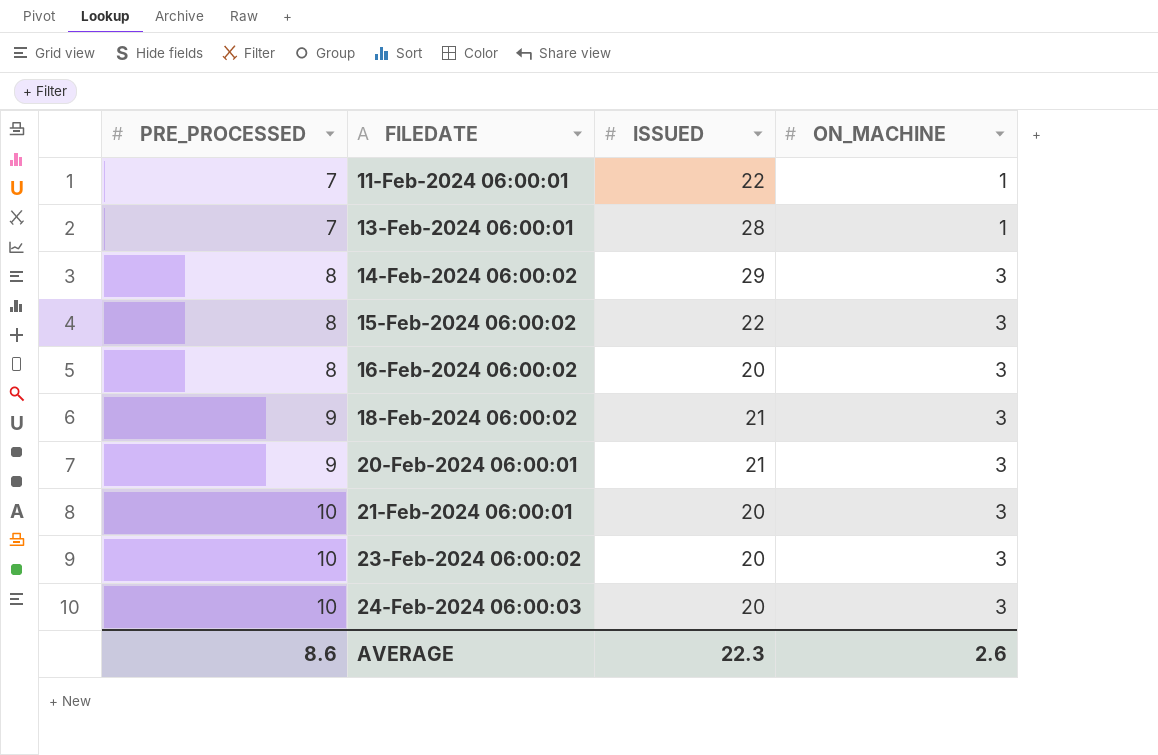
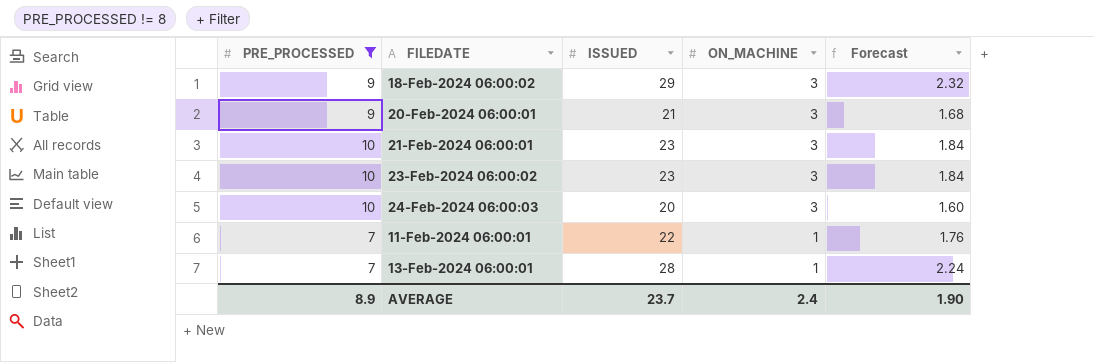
filter: none -> PRE_PROCESSED != 8
row order: PRE_PROCESSED ascending -> ON_MACHINE descending
column Forecast | formula: none -> [ISSUED] * 0.08
18-Feb-2024 06:00:02 | ISSUED: 21 -> 29
21-Feb-2024 06:00:01 | ISSUED: 20 -> 23
23-Feb-2024 06:00:02 | ISSUED: 20 -> 23
AVERAGE | PRE_PROCESSED: 8.6 -> 8.9
AVERAGE | ISSUED: 22.3 -> 23.7
AVERAGE | ON_MACHINE: 2.6 -> 2.4

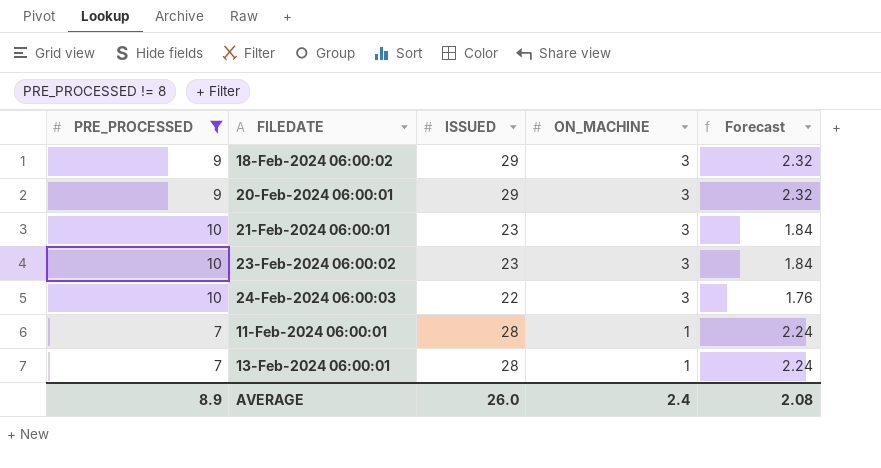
20-Feb-2024 06:00:01 | ISSUED: 21 -> 29
20-Feb-2024 06:00:01 | Forecast: 1.68 -> 2.32
24-Feb-2024 06:00:03 | ISSUED: 20 -> 22
24-Feb-2024 06:00:03 | Forecast: 1.60 -> 1.76
11-Feb-2024 06:00:01 | ISSUED: 22 -> 28
11-Feb-2024 06:00:01 | Forecast: 1.76 -> 2.24
AVERAGE | ISSUED: 23.7 -> 26.0
AVERAGE | Forecast: 1.90 -> 2.08

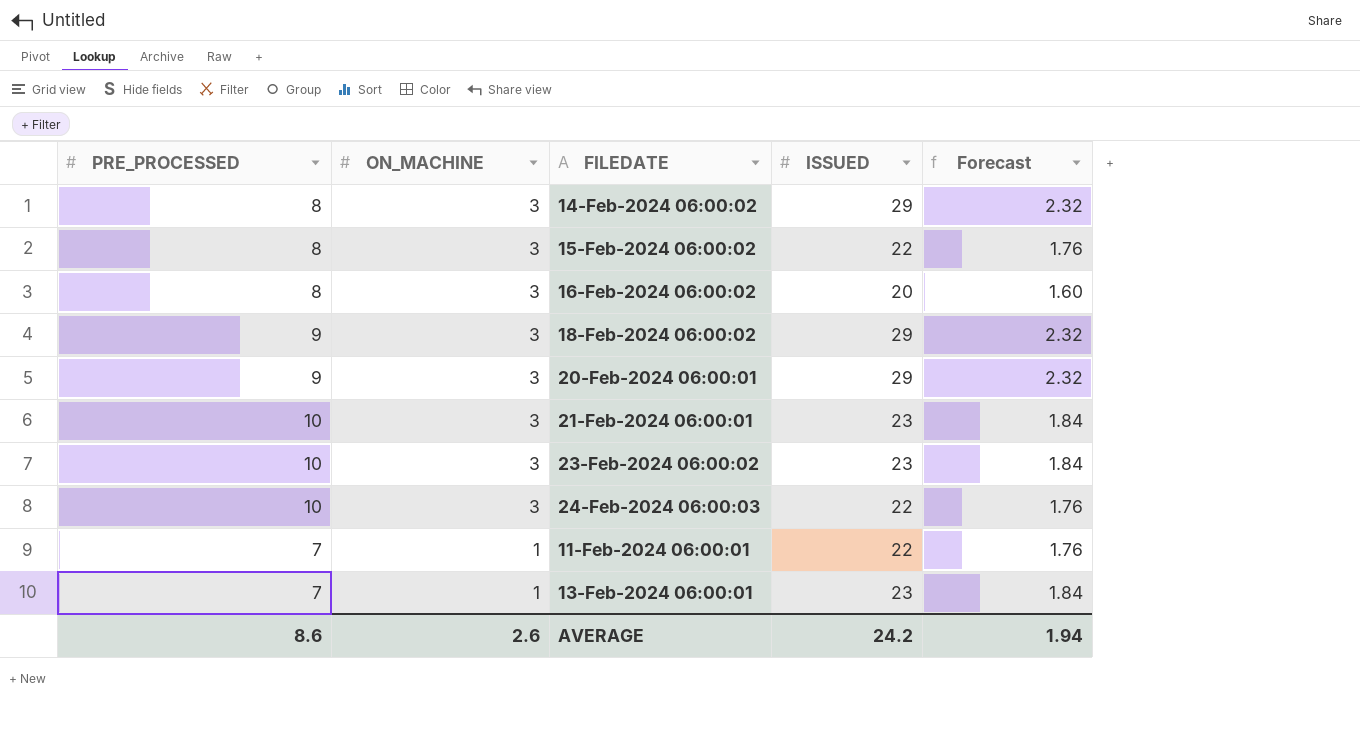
filter: PRE_PROCESSED != 8 -> none
column ON_MACHINE | position: 4 -> 2
11-Feb-2024 06:00:01 | ISSUED: 28 -> 22
11-Feb-2024 06:00:01 | Forecast: 2.24 -> 1.76
13-Feb-2024 06:00:01 | ISSUED: 28 -> 23
13-Feb-2024 06:00:01 | Forecast: 2.24 -> 1.84
AVERAGE | PRE_PROCESSED: 8.9 -> 8.6
AVERAGE | ON_MACHINE: 2.4 -> 2.6
AVERAGE | ISSUED: 26.0 -> 24.2
AVERAGE | Forecast: 2.08 -> 1.94

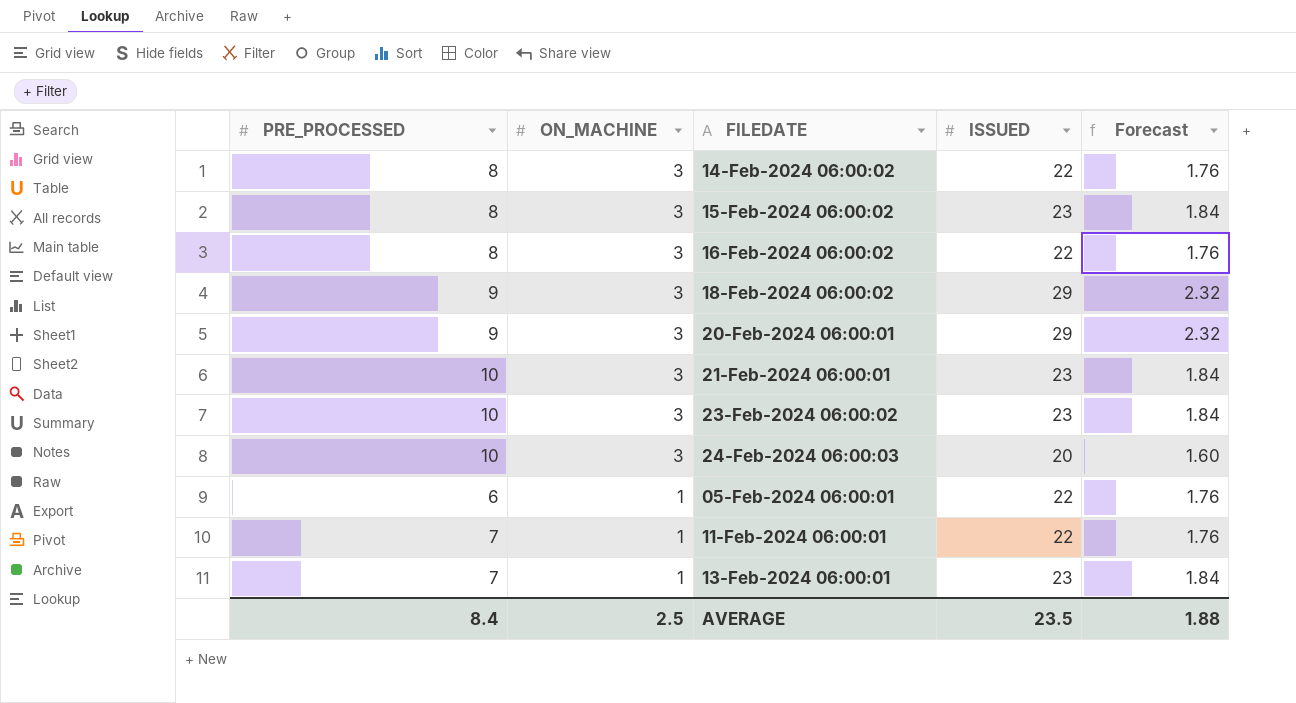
14-Feb-2024 06:00:02 | ISSUED: 29 -> 22
14-Feb-2024 06:00:02 | Forecast: 2.32 -> 1.76
15-Feb-2024 06:00:02 | ISSUED: 22 -> 23
15-Feb-2024 06:00:02 | Forecast: 1.76 -> 1.84
16-Feb-2024 06:00:02 | ISSUED: 20 -> 22
16-Feb-2024 06:00:02 | Forecast: 1.60 -> 1.76
24-Feb-2024 06:00:03 | ISSUED: 22 -> 20
24-Feb-2024 06:00:03 | Forecast: 1.76 -> 1.60
row 05-Feb-2024 06:00:01: none -> 6 | 1 | 22 | 1.76
AVERAGE | PRE_PROCESSED: 8.6 -> 8.4
AVERAGE | ON_MACHINE: 2.6 -> 2.5
AVERAGE | ISSUED: 24.2 -> 23.5
AVERAGE | Forecast: 1.94 -> 1.88

